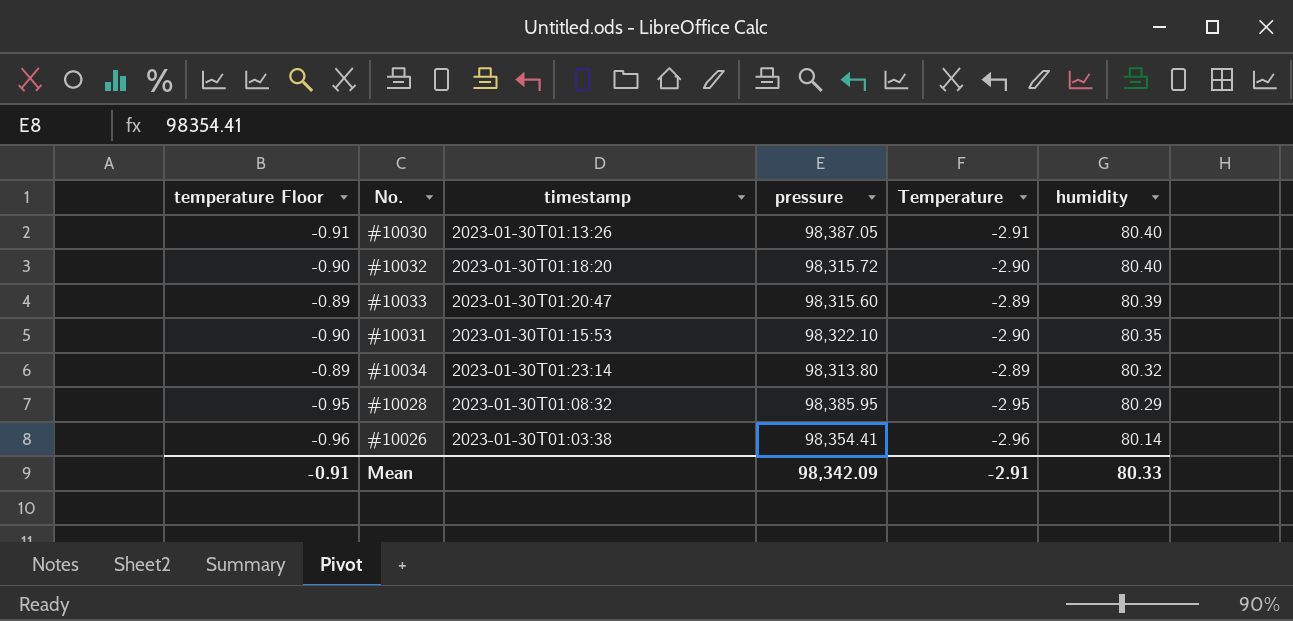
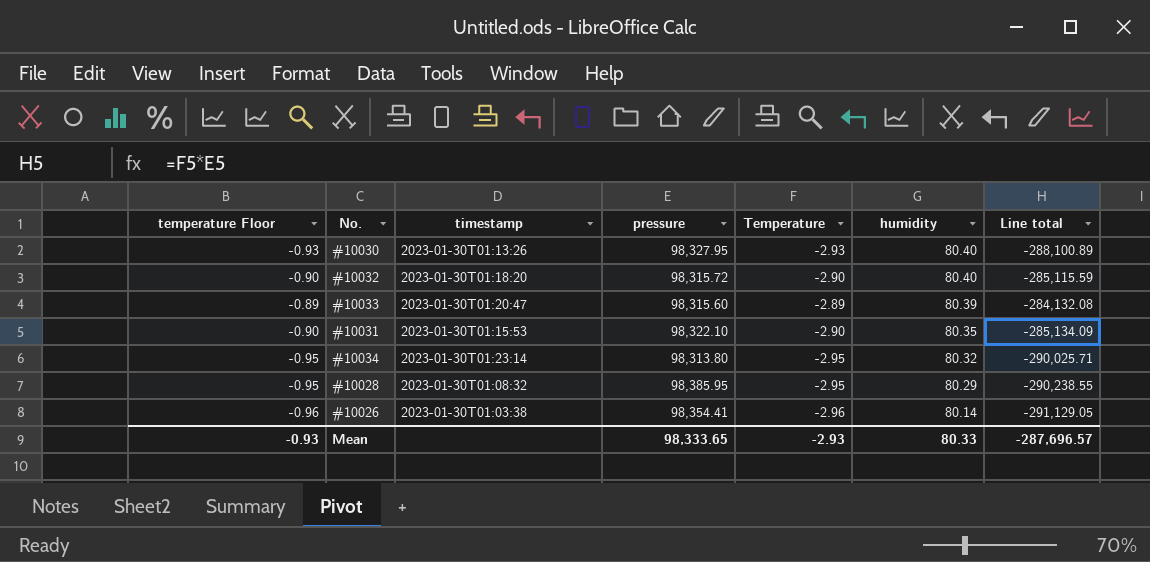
column Line total | formula: none -> [pressure] * [Temperature]
#10030 | temperature Floor: -0.91 -> -0.93
#10030 | pressure: 98,387.05 -> 98,327.95
#10030 | Temperature: -2.91 -> -2.93
#10034 | temperature Floor: -0.89 -> -0.95
#10034 | Temperature: -2.89 -> -2.95
Mean | temperature Floor: -0.91 -> -0.93
Mean | pressure: 98,342.09 -> 98,333.65
Mean | Temperature: -2.91 -> -2.93

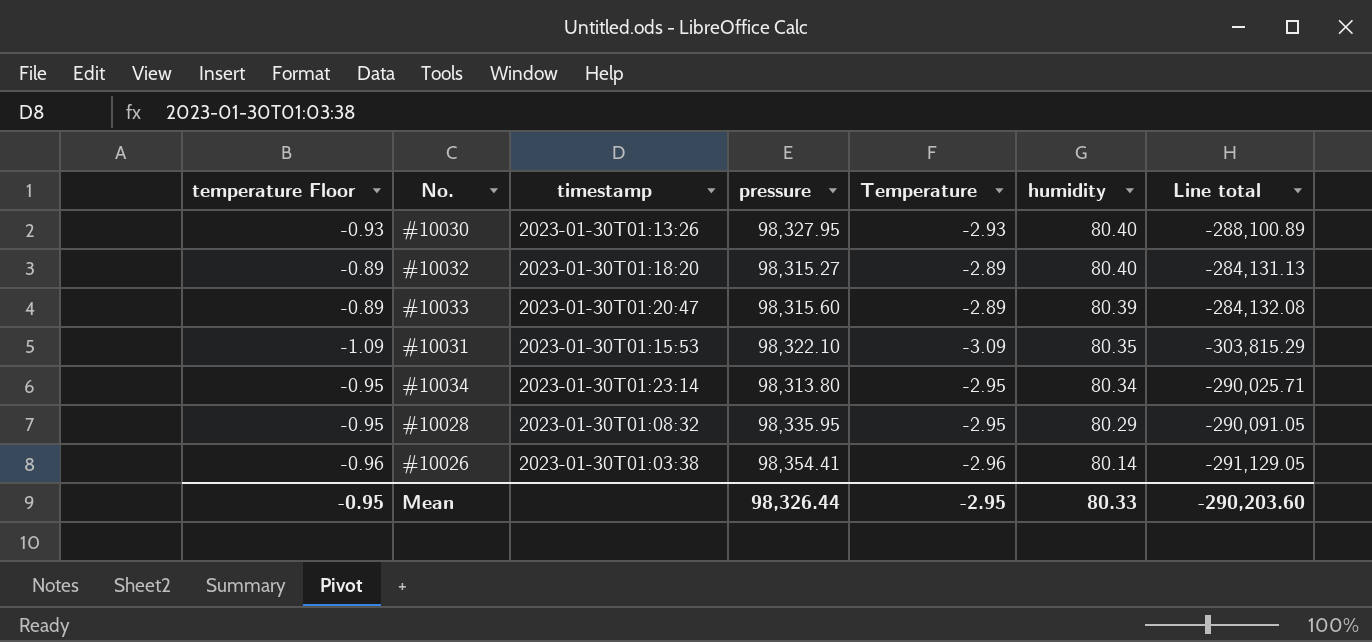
#10032 | temperature Floor: -0.90 -> -0.89
#10032 | pressure: 98,315.72 -> 98,315.27
#10032 | Temperature: -2.90 -> -2.89
#10032 | Line total: -285,115.59 -> -284,131.13
#10031 | temperature Floor: -0.90 -> -1.09
#10031 | Temperature: -2.90 -> -3.09
#10031 | Line total: -285,134.09 -> -303,815.29
#10034 | humidity: 80.32 -> 80.34
#10028 | pressure: 98,385.95 -> 98,335.95
#10028 | Line total: -290,238.55 -> -290,091.05
Mean | temperature Floor: -0.93 -> -0.95
Mean | pressure: 98,333.65 -> 98,326.44
Mean | Temperature: -2.93 -> -2.95
Mean | Line total: -287,696.57 -> -290,203.60

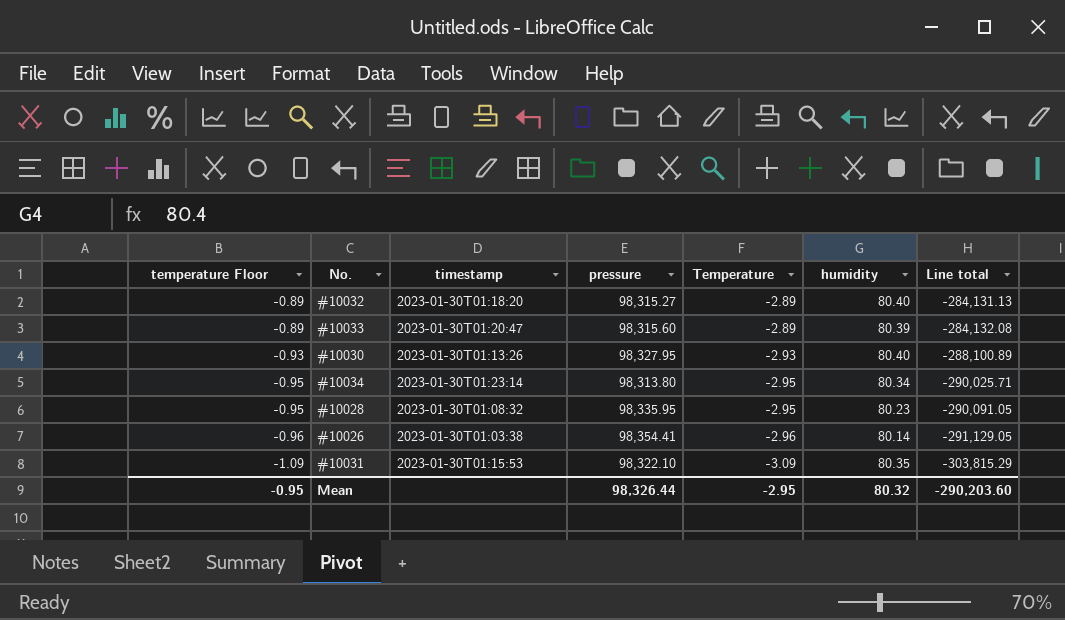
row order: humidity descending -> temperature Floor descending
#10028 | humidity: 80.29 -> 80.23
Mean | humidity: 80.33 -> 80.32

